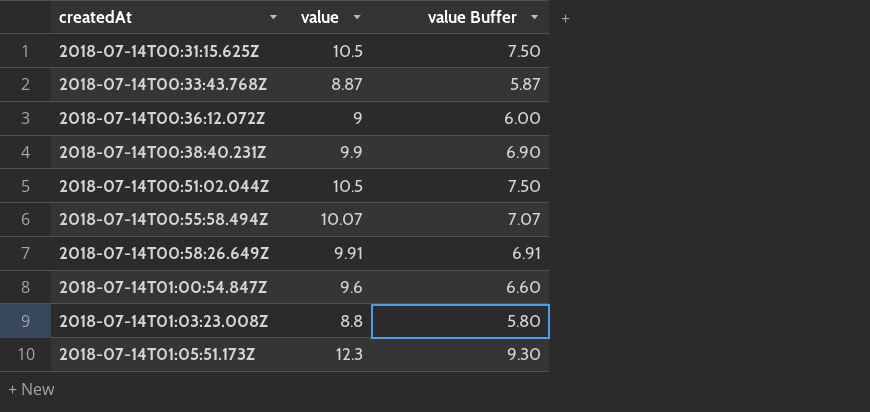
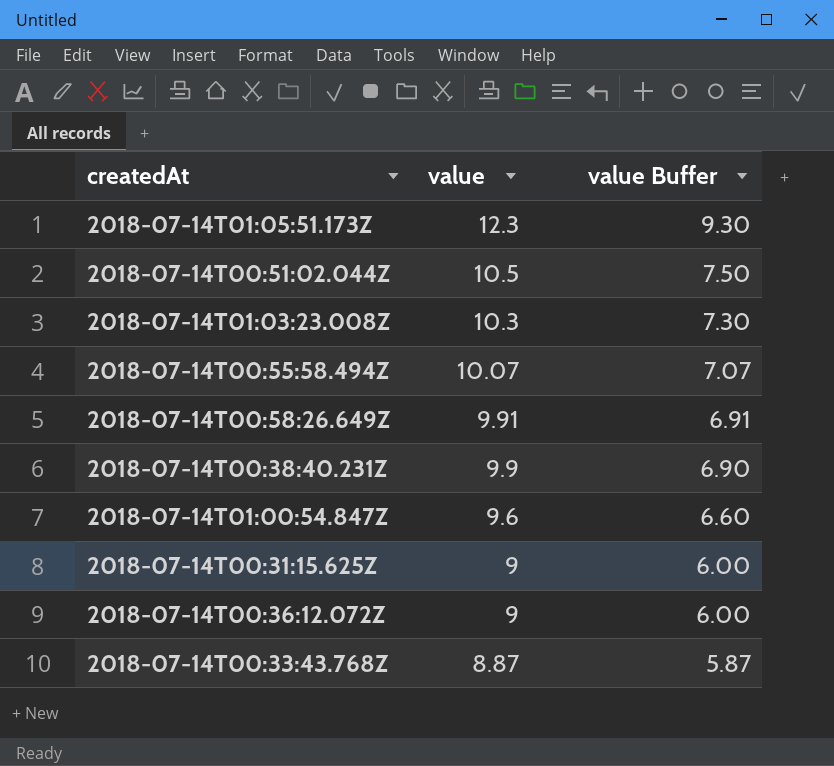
row order: createdAt ascending -> value descending
2018-07-14T01:03:23.008Z | value: 8.8 -> 10.3
2018-07-14T01:03:23.008Z | value Buffer: 5.80 -> 7.30
2018-07-14T00:31:15.625Z | value: 10.5 -> 9
2018-07-14T00:31:15.625Z | value Buffer: 7.50 -> 6.00

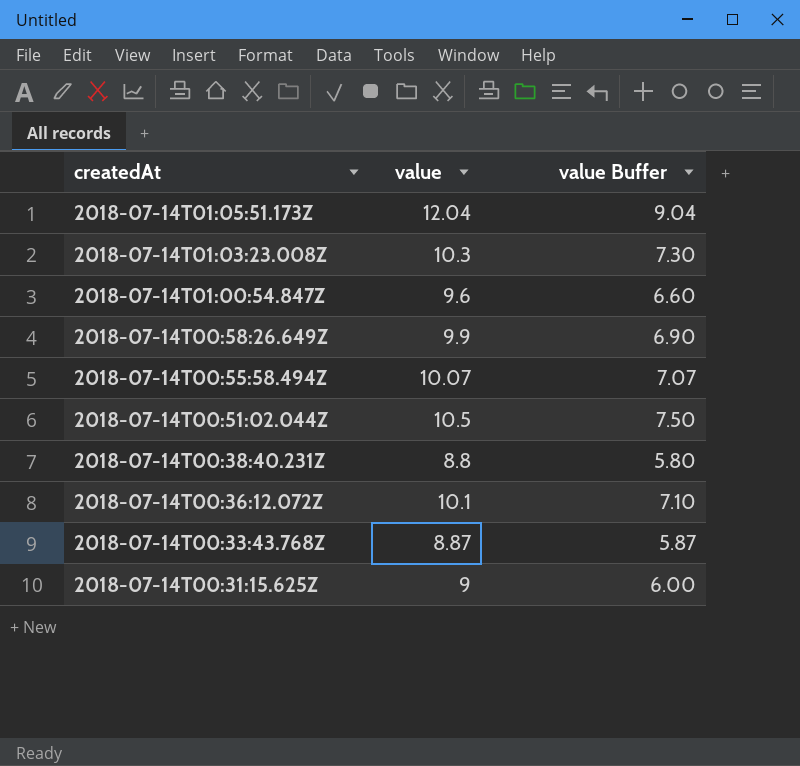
row order: value descending -> createdAt descending
2018-07-14T01:05:51.173Z | value: 12.3 -> 12.04
2018-07-14T01:05:51.173Z | value Buffer: 9.30 -> 9.04
2018-07-14T00:58:26.649Z | value: 9.91 -> 9.9
2018-07-14T00:58:26.649Z | value Buffer: 6.91 -> 6.90
2018-07-14T00:38:40.231Z | value: 9.9 -> 8.8
2018-07-14T00:38:40.231Z | value Buffer: 6.90 -> 5.80
2018-07-14T00:36:12.072Z | value: 9 -> 10.1
2018-07-14T00:36:12.072Z | value Buffer: 6.00 -> 7.10

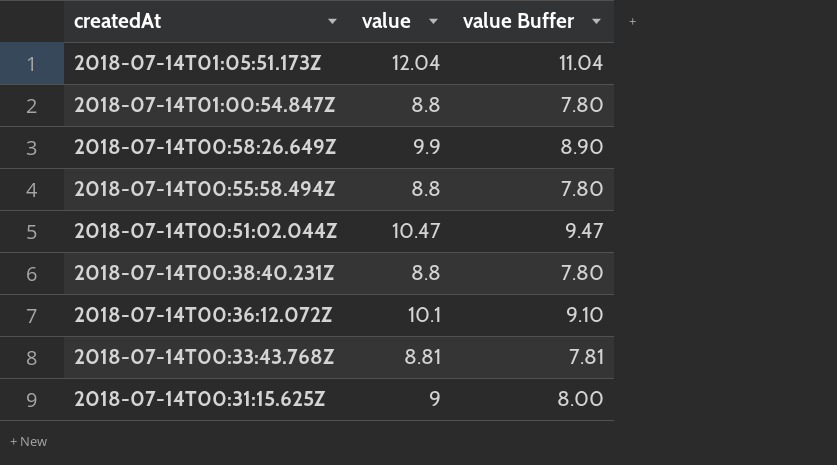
column value Buffer | formula: [value] - 3 -> [value] - 1
row 2018-07-14T01:03:23.008Z: 10.3 | 7.30 -> none
2018-07-14T01:00:54.847Z | value: 9.6 -> 8.8
2018-07-14T00:55:58.494Z | value: 10.07 -> 8.8
2018-07-14T00:51:02.044Z | value: 10.5 -> 10.47
2018-07-14T00:33:43.768Z | value: 8.87 -> 8.81

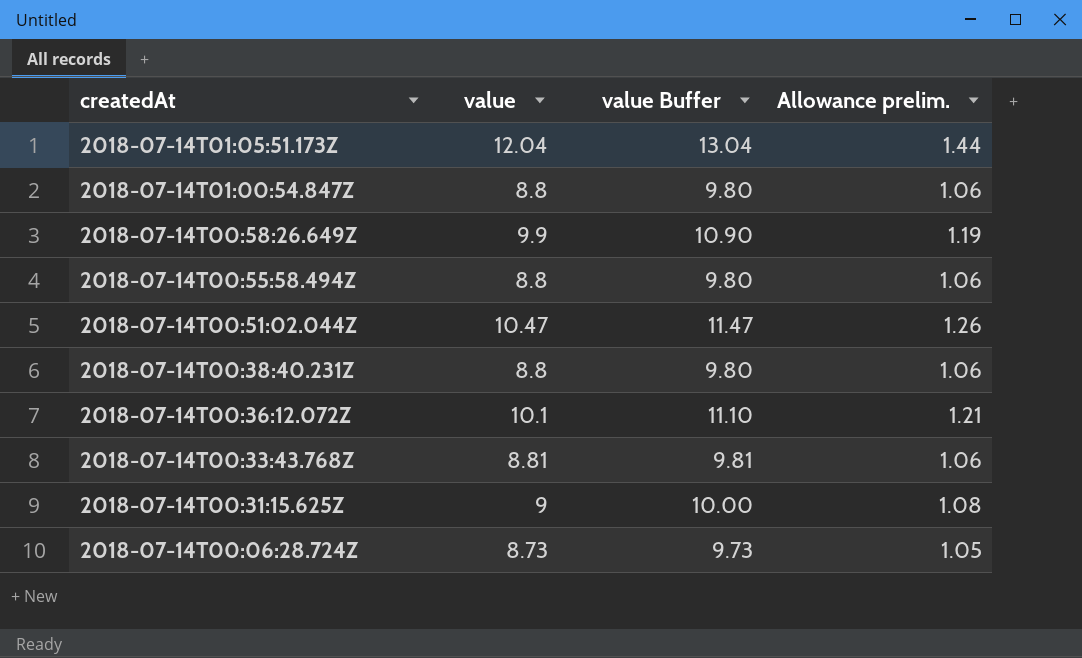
column value Buffer | formula: [value] - 1 -> [value] + 1
column Allowance prelim. | formula: none -> [value] * 0.12
row 2018-07-14T00:06:28.724Z: none -> 8.73 | 9.73 | 1.05

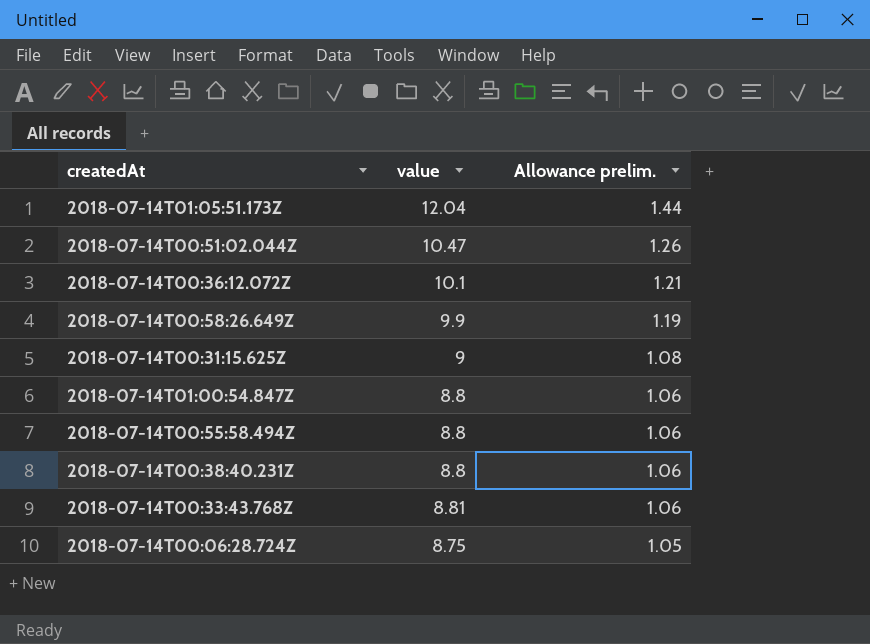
row order: createdAt descending -> Allowance prelim. descending
column value Buffer | formula: [value] + 1 -> none
2018-07-14T00:06:28.724Z | value: 8.73 -> 8.75

